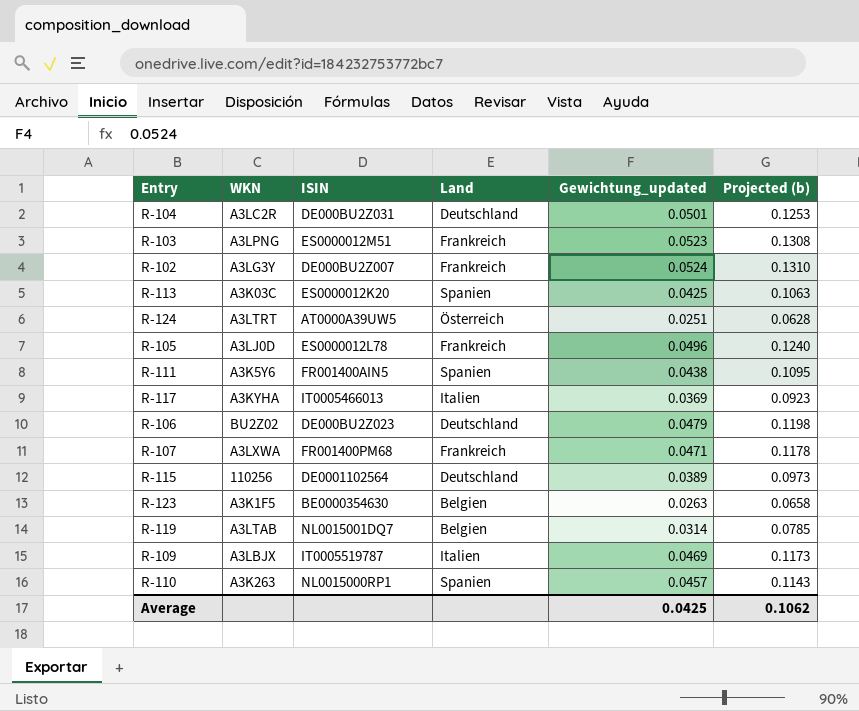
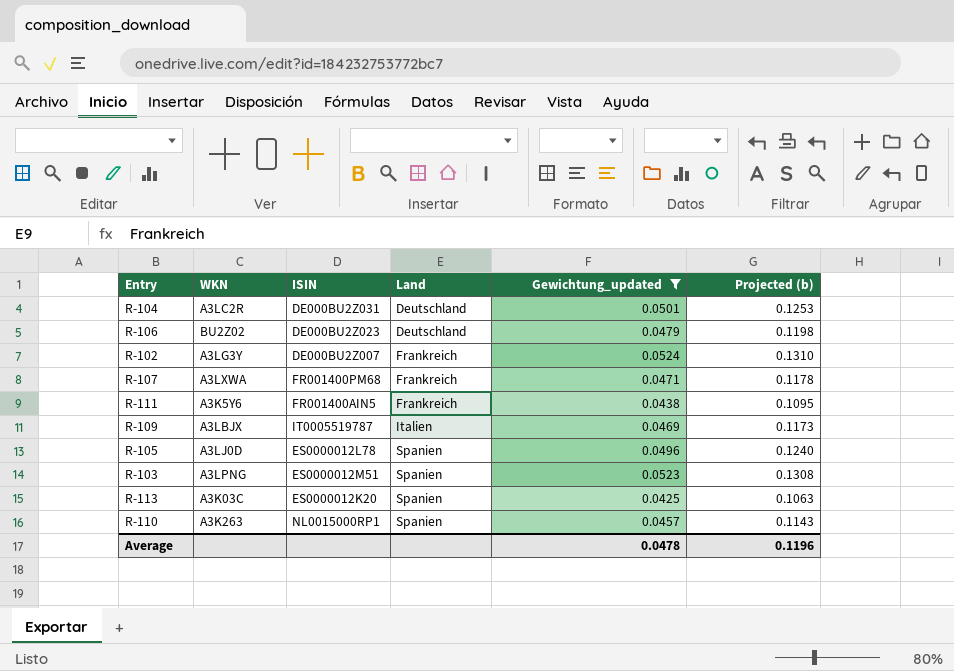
filter: none -> Gewichtung_updated >= 0.0425
row order: none -> Land ascending
R-111 | Land: Spanien -> Frankreich
R-105 | Land: Frankreich -> Spanien
R-103 | Land: Frankreich -> Spanien
Average | Gewichtung_updated: 0.0425 -> 0.0478
Average | Projected (b): 0.1062 -> 0.1196

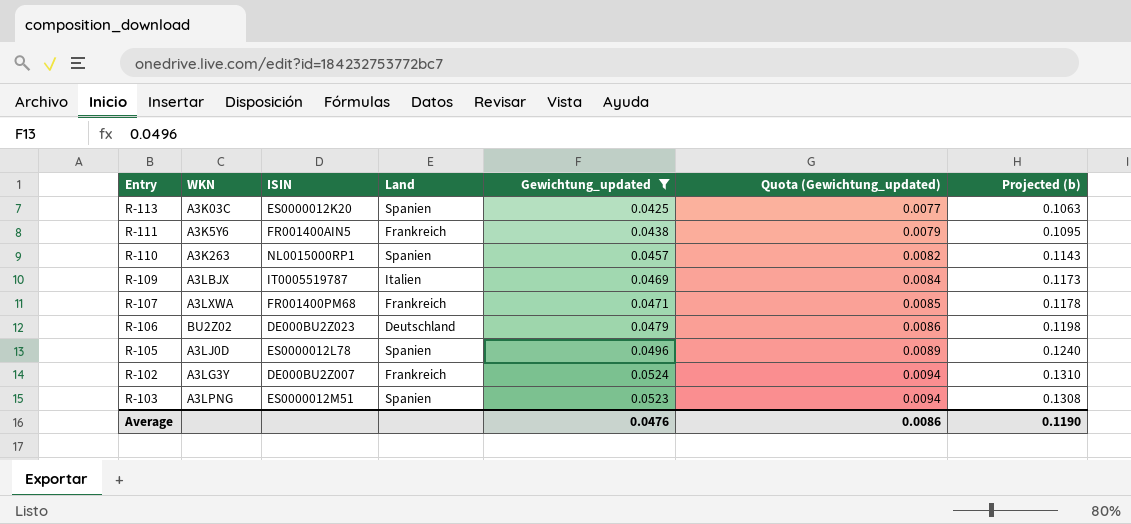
row order: Land ascending -> Quota (Gewichtung_updated) ascending
column Quota (Gewichtung_updated) | formula: none -> [Gewichtung_updated] * 0.18
row R-104: A3LC2R | DE000BU2Z031 | Deutschland | 0.0501 | 0.1253 -> none
Average | Gewichtung_updated: 0.0478 -> 0.0476
Average | Projected (b): 0.1196 -> 0.1190

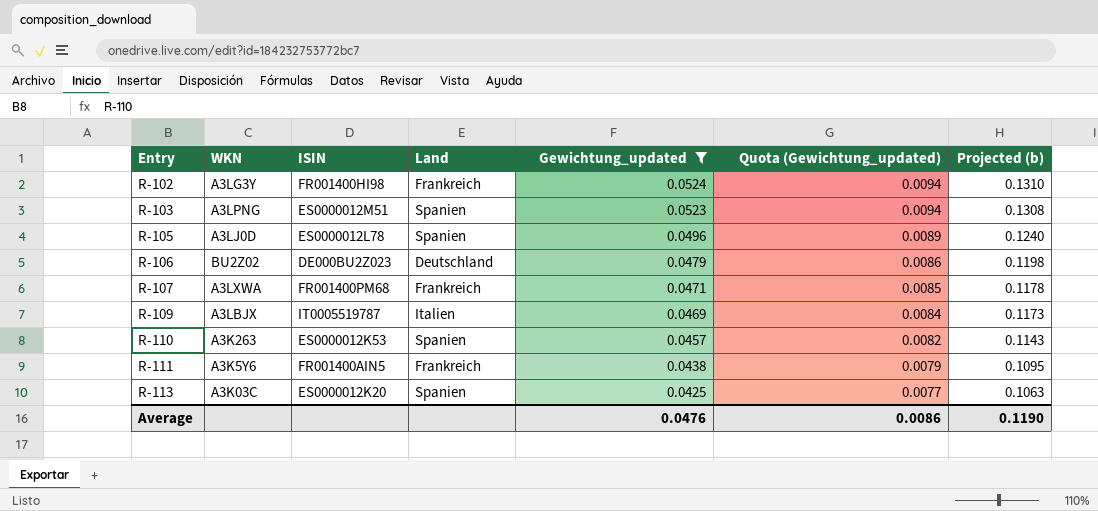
row order: Quota (Gewichtung_updated) ascending -> Entry ascending
R-102 | ISIN: DE000BU2Z007 -> FR001400HI98
R-110 | ISIN: NL0015000RP1 -> ES0000012K53

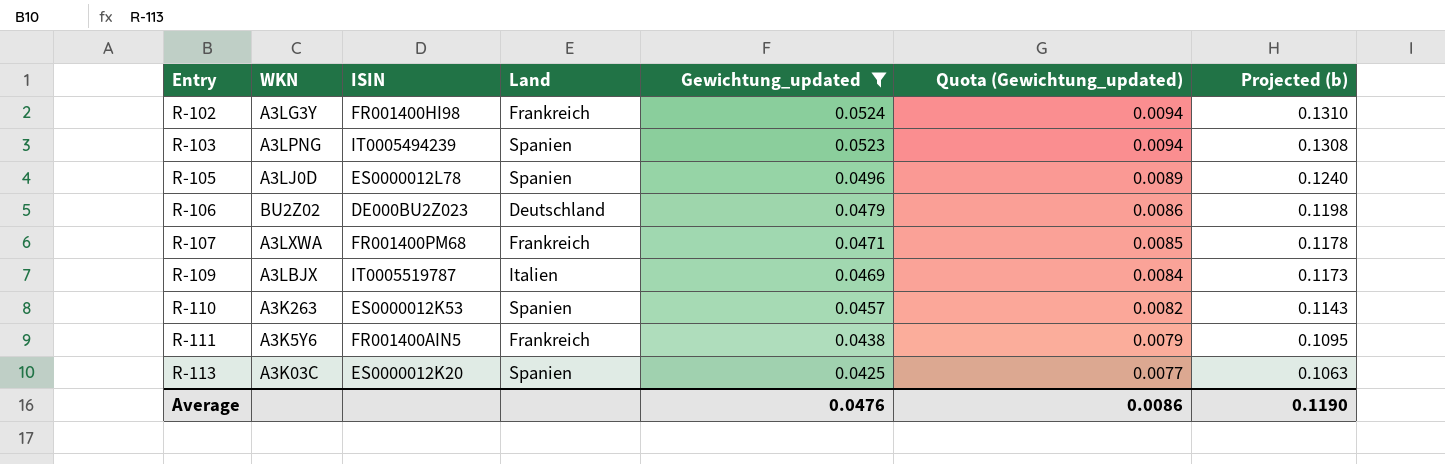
R-103 | ISIN: ES0000012M51 -> IT0005494239

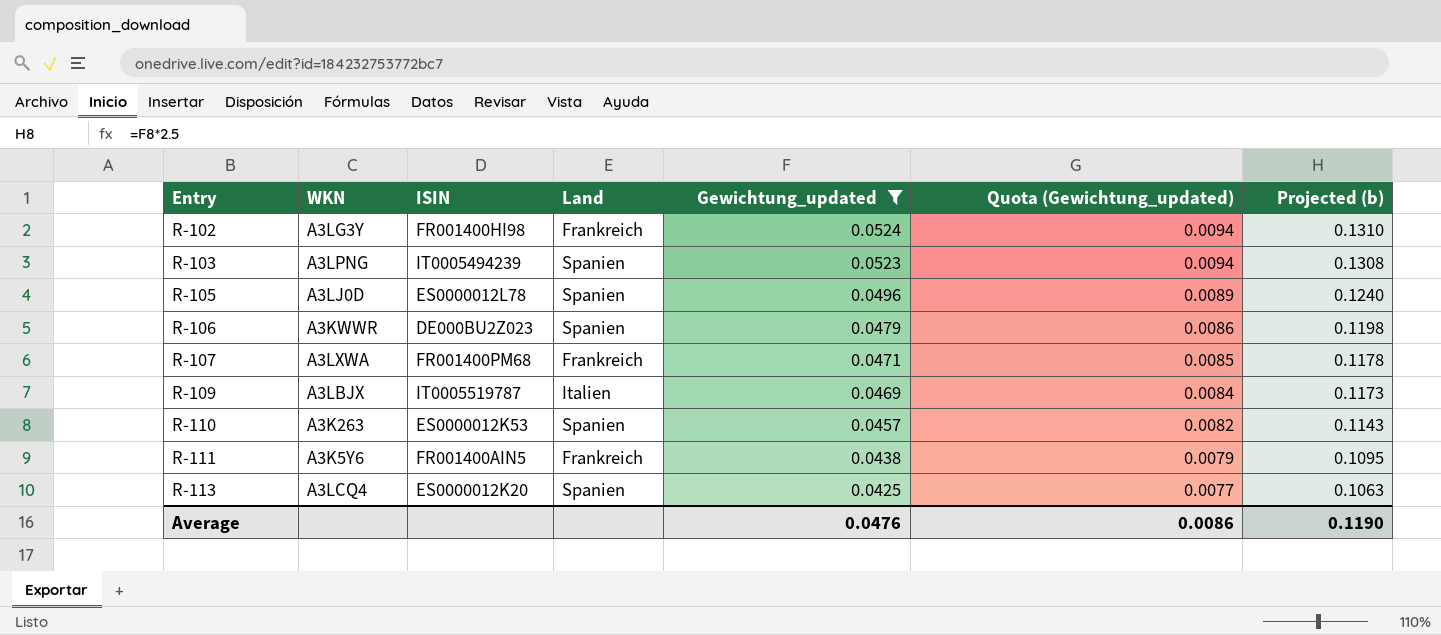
R-106 | WKN: BU2Z02 -> A3KWWR
R-106 | Land: Deutschland -> Spanien
R-113 | WKN: A3K03C -> A3LCQ4

